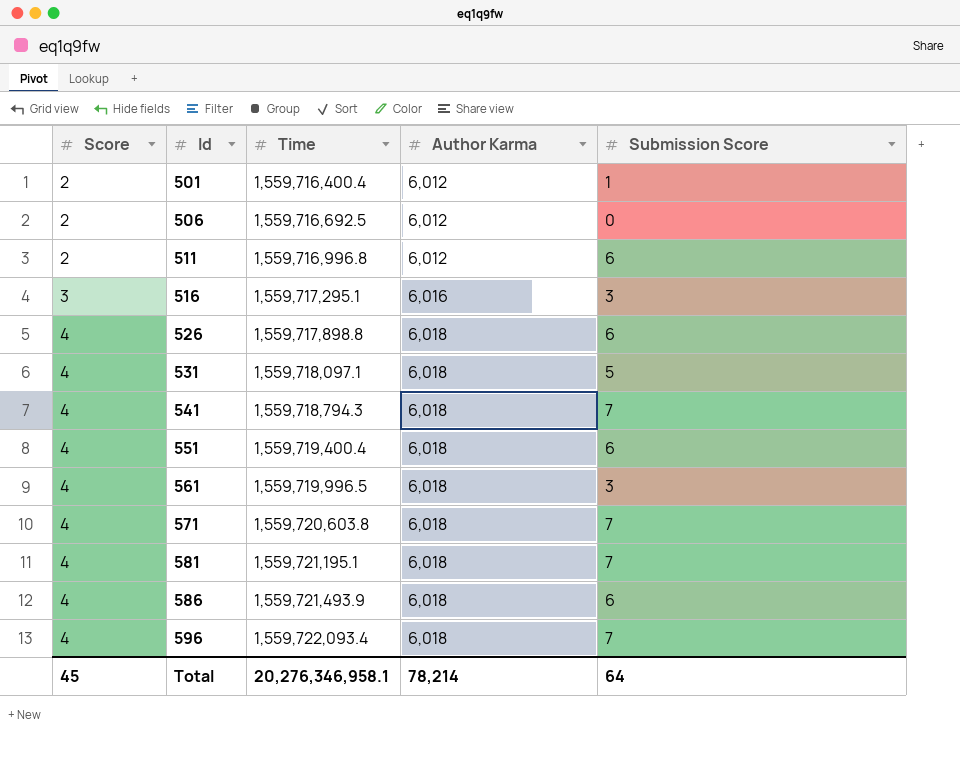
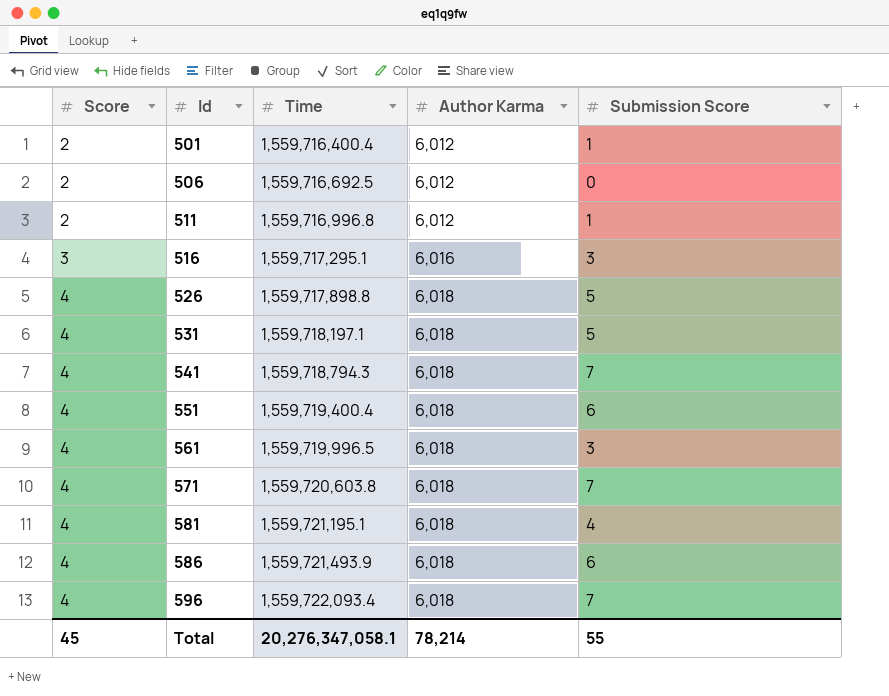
511 | Submission Score: 6 -> 1
526 | Submission Score: 6 -> 5
531 | Time: 1,559,718,097.1 -> 1,559,718,197.1
581 | Submission Score: 7 -> 4
Total | Time: 20,276,346,958.1 -> 20,276,347,058.1
Total | Submission Score: 64 -> 55

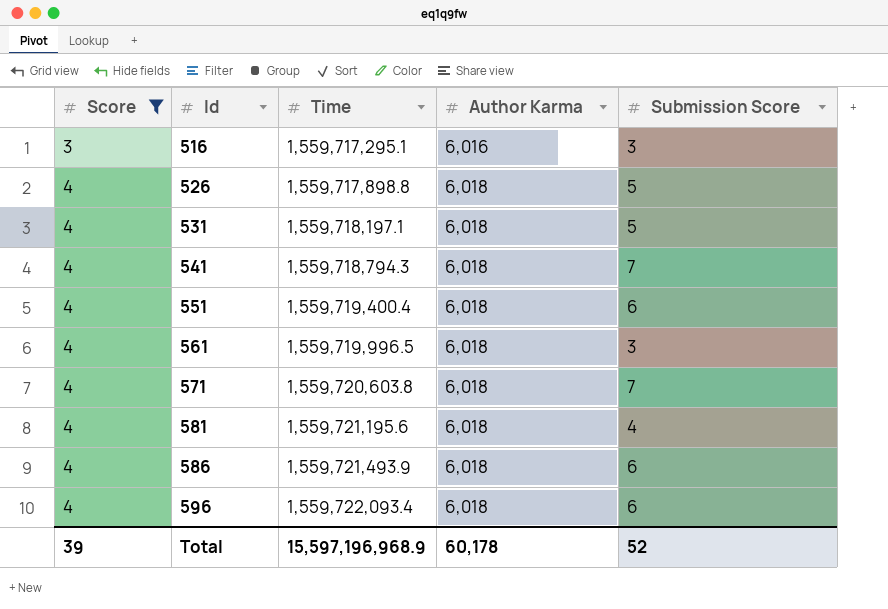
filter: none -> Score != 2
581 | Time: 1,559,721,195.1 -> 1,559,721,195.6
596 | Submission Score: 7 -> 6
Total | Score: 45 -> 39
Total | Time: 20,276,347,058.1 -> 15,597,196,968.9
Total | Author Karma: 78,214 -> 60,178
Total | Submission Score: 55 -> 52

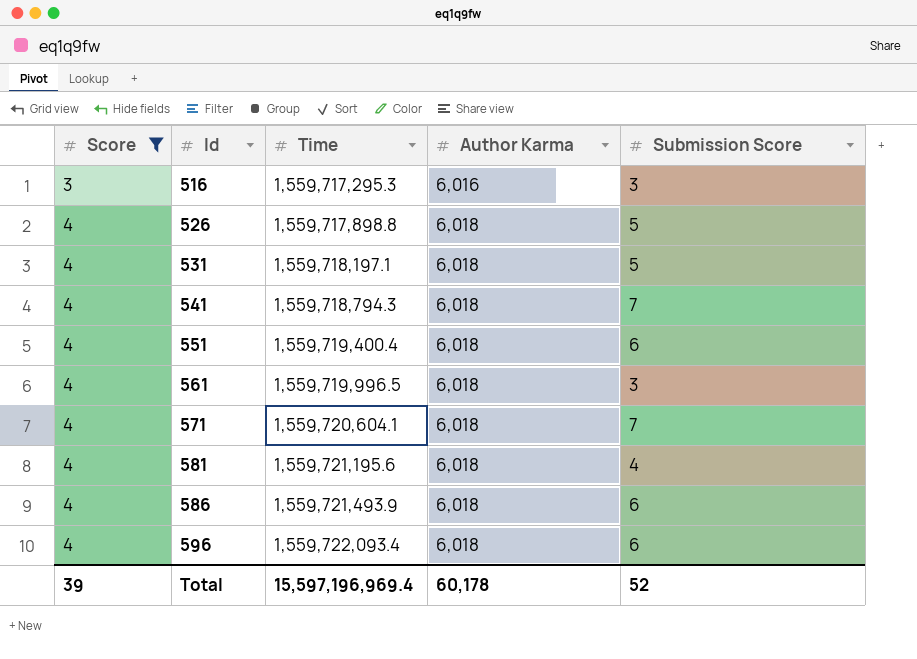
516 | Time: 1,559,717,295.1 -> 1,559,717,295.3
571 | Time: 1,559,720,603.8 -> 1,559,720,604.1
Total | Time: 15,597,196,968.9 -> 15,597,196,969.4

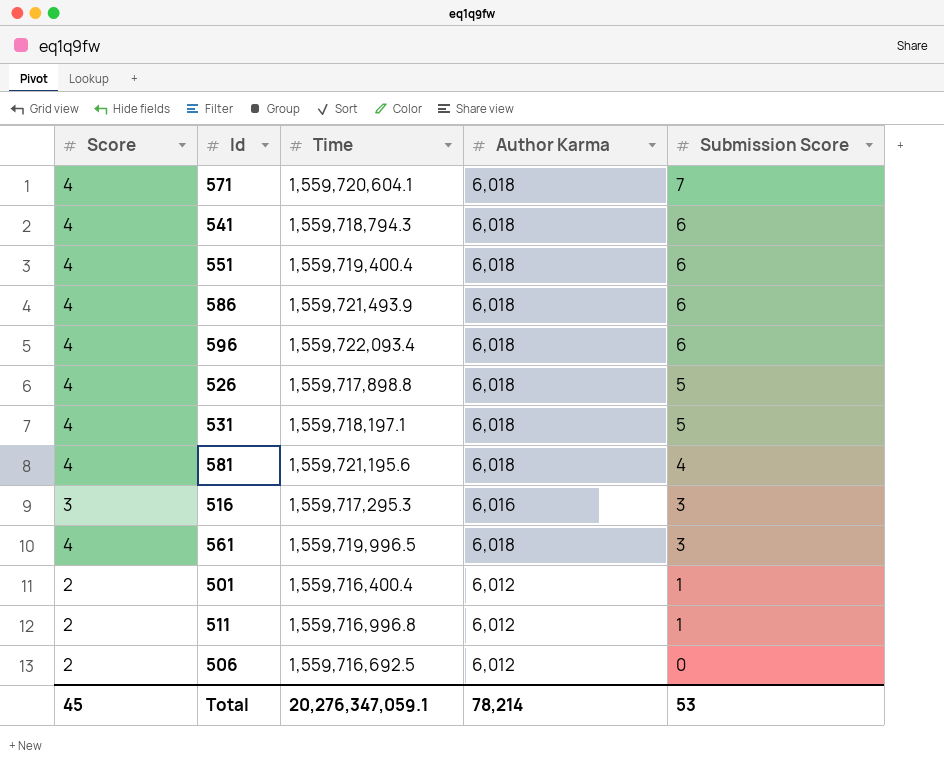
filter: Score != 2 -> none
row order: Score ascending -> Submission Score descending
541 | Submission Score: 7 -> 6
Total | Score: 39 -> 45
Total | Time: 15,597,196,969.4 -> 20,276,347,059.1
Total | Author Karma: 60,178 -> 78,214
Total | Submission Score: 52 -> 53

